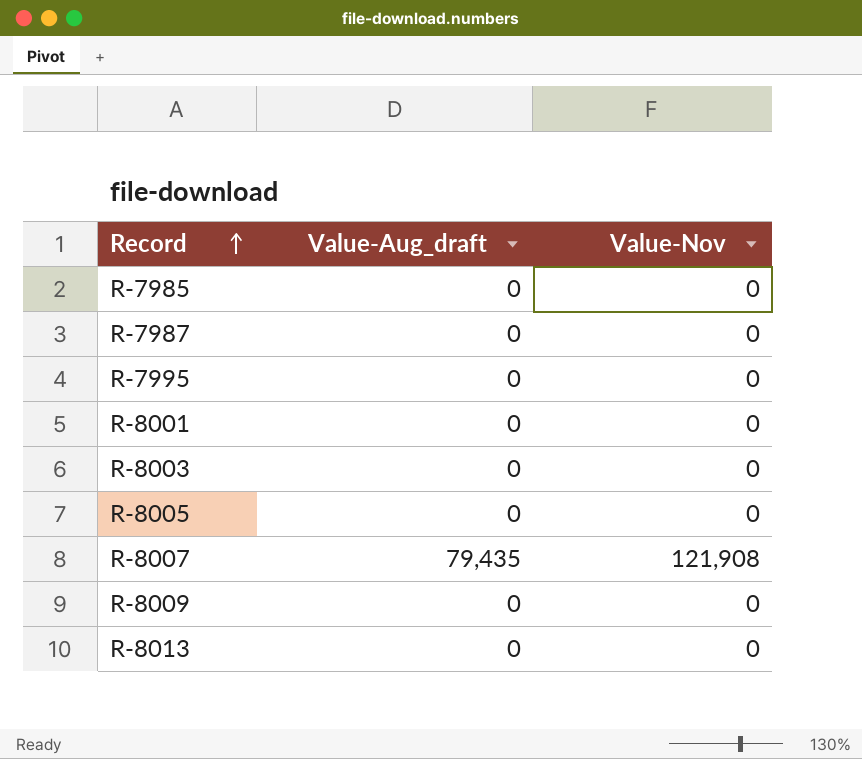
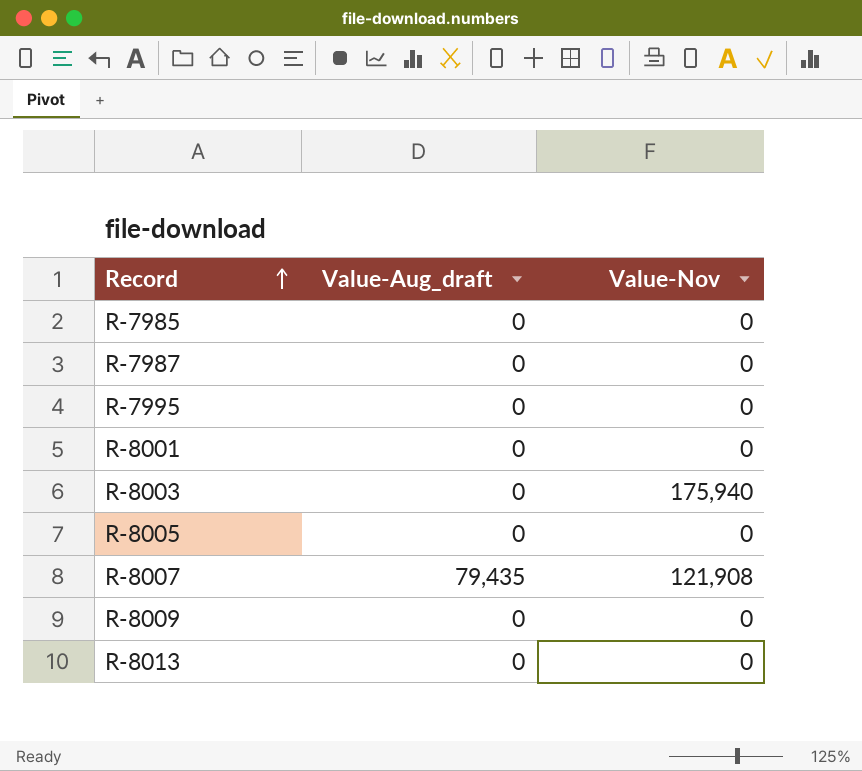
R-8003 | Value-Nov: 0 -> 175,940

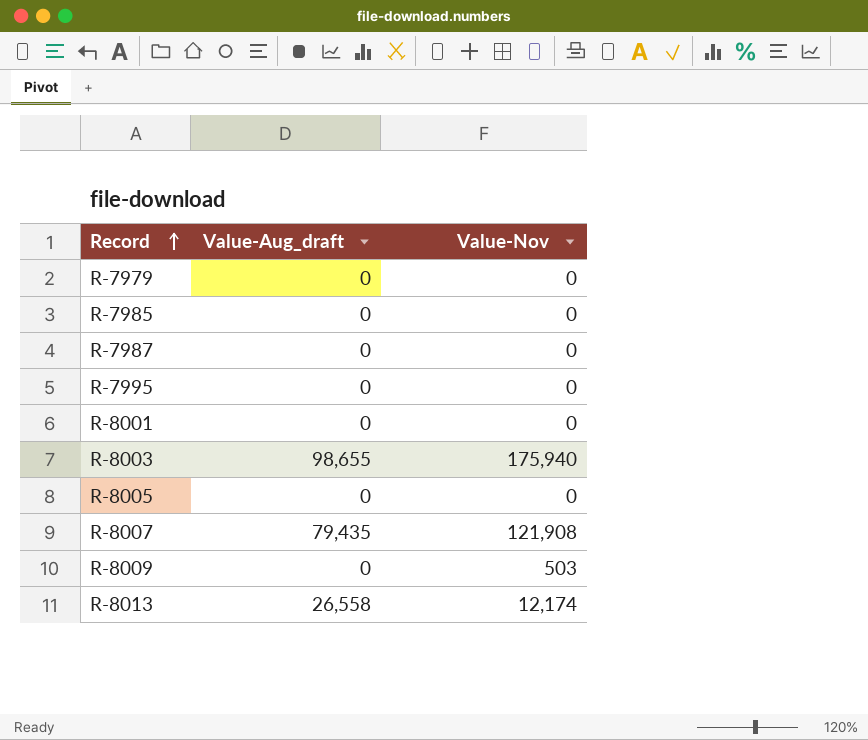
row R-7979: none -> 0 | 0
R-8003 | Value-Aug_draft: 0 -> 98,655
R-8009 | Value-Nov: 0 -> 503
R-8013 | Value-Aug_draft: 0 -> 26,558
R-8013 | Value-Nov: 0 -> 12,174

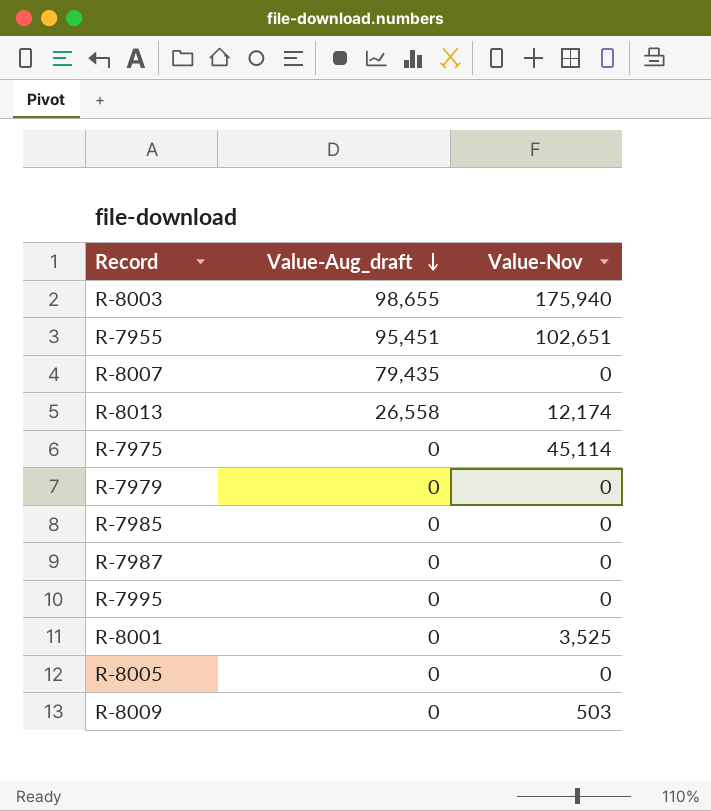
row order: Record ascending -> Value-Aug_draft descending
row R-7955: none -> 95,451 | 102,651
R-8007 | Value-Nov: 121,908 -> 0
row R-7975: none -> 0 | 45,114
R-8001 | Value-Nov: 0 -> 3,525

